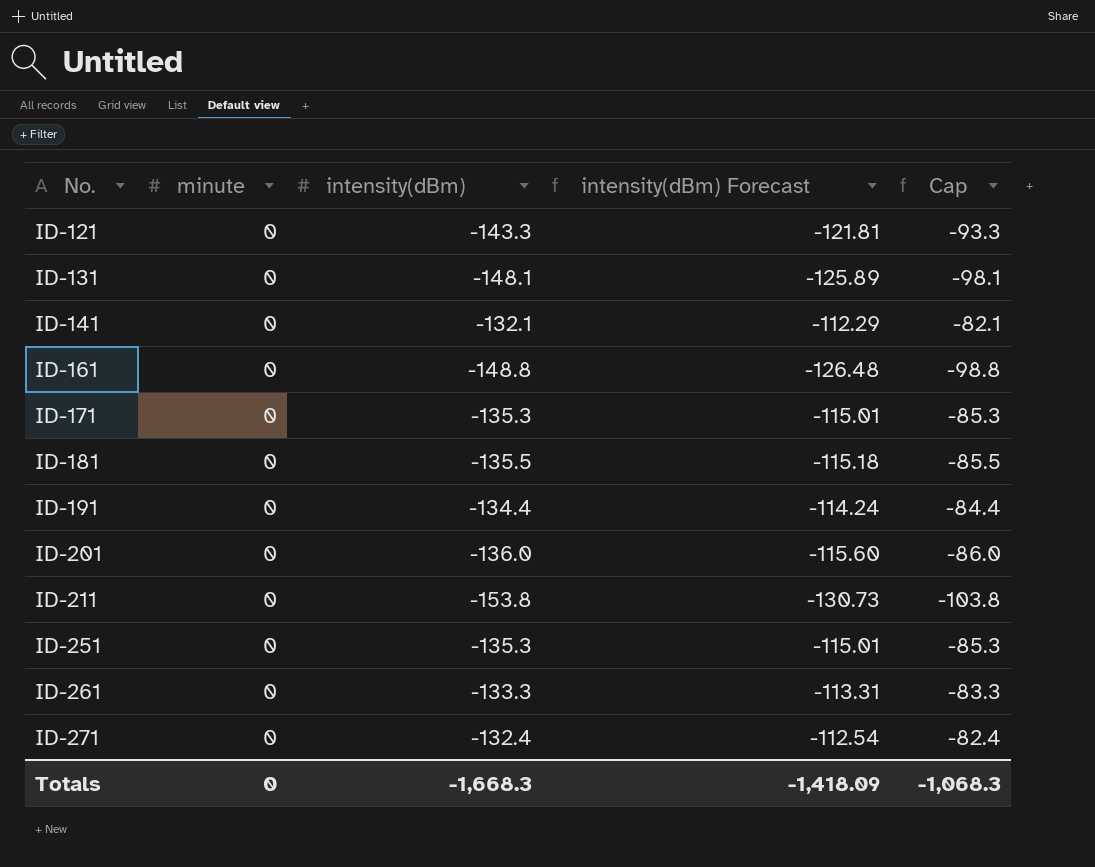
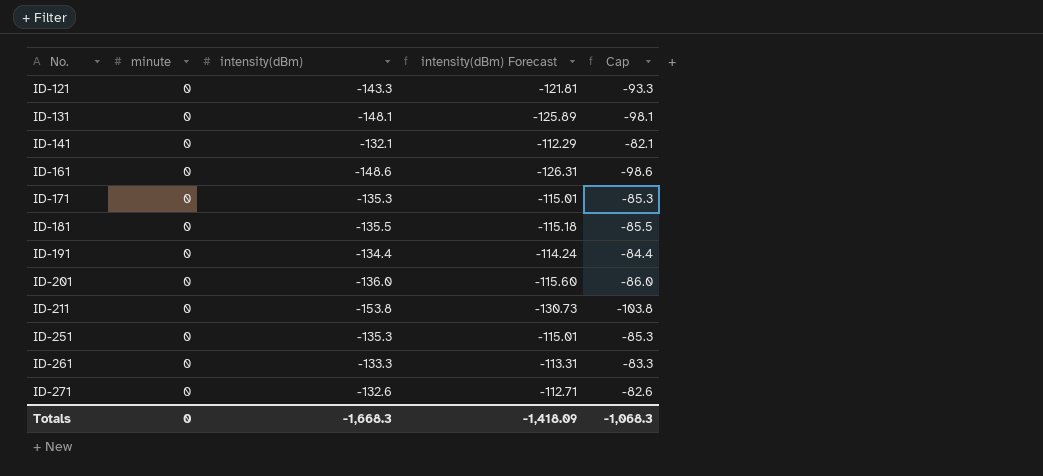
ID-161 | intensity(dBm): -148.8 -> -148.6
ID-161 | intensity(dBm) Forecast: -126.48 -> -126.31
ID-161 | Cap: -98.8 -> -98.6
ID-271 | intensity(dBm): -132.4 -> -132.6
ID-271 | intensity(dBm) Forecast: -112.54 -> -112.71
ID-271 | Cap: -82.4 -> -82.6

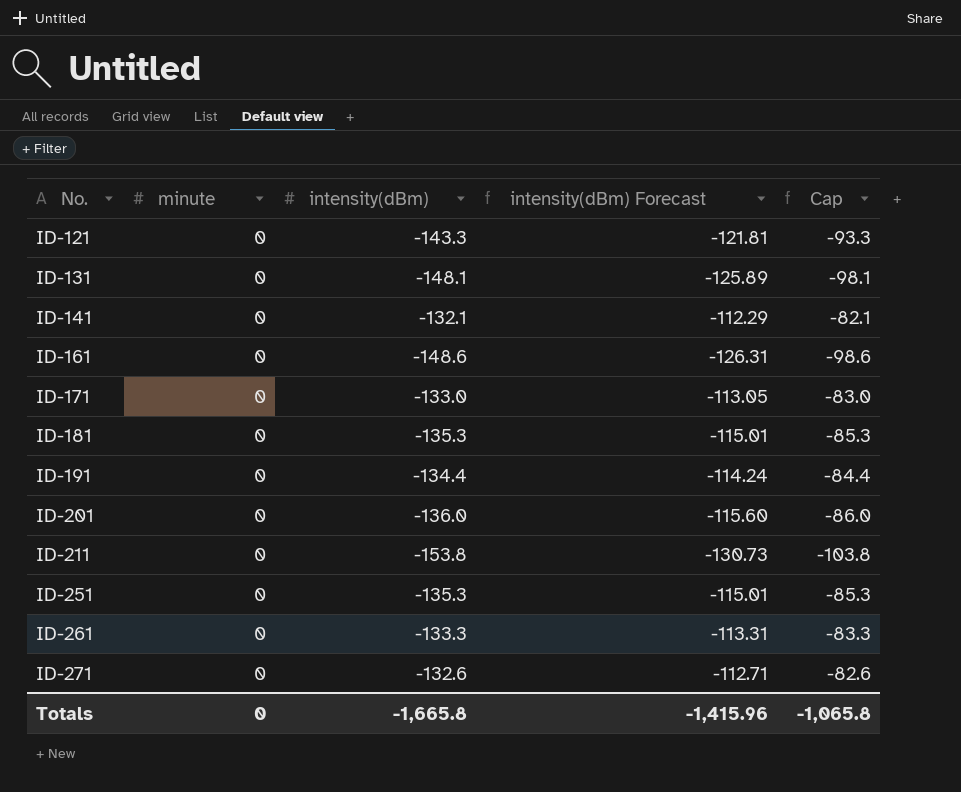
ID-171 | intensity(dBm): -135.3 -> -133.0
ID-171 | intensity(dBm) Forecast: -115.01 -> -113.05
ID-171 | Cap: -85.3 -> -83.0
ID-181 | intensity(dBm): -135.5 -> -135.3
ID-181 | intensity(dBm) Forecast: -115.18 -> -115.01
ID-181 | Cap: -85.5 -> -85.3
Totals | intensity(dBm): -1,668.3 -> -1,665.8
Totals | intensity(dBm) Forecast: -1,418.09 -> -1,415.96
Totals | Cap: -1,068.3 -> -1,065.8

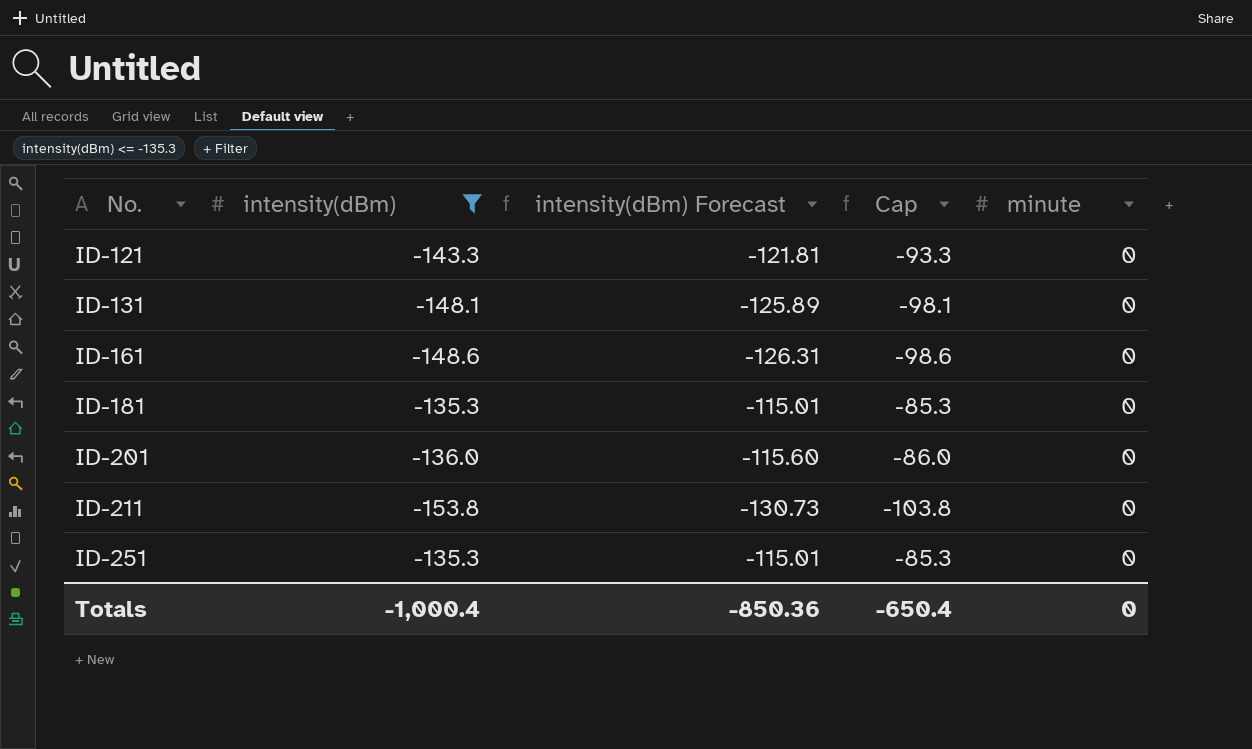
filter: none -> intensity(dBm) <= -135.3
column minute | position: 2 -> 5
Totals | intensity(dBm): -1,665.8 -> -1,000.4
Totals | intensity(dBm) Forecast: -1,415.96 -> -850.36
Totals | Cap: -1,065.8 -> -650.4

